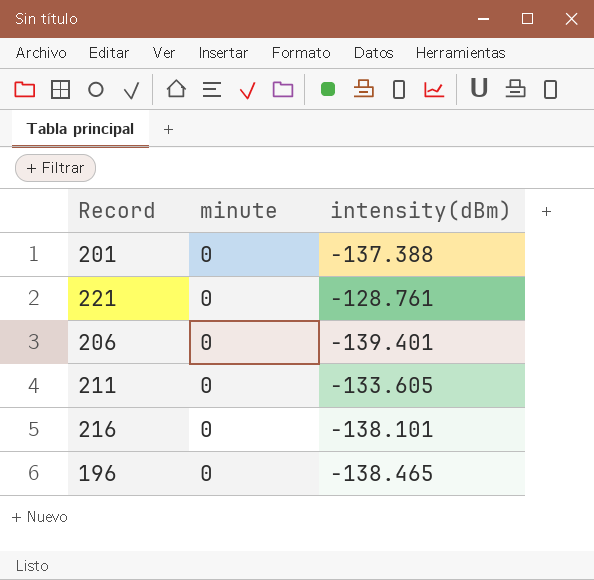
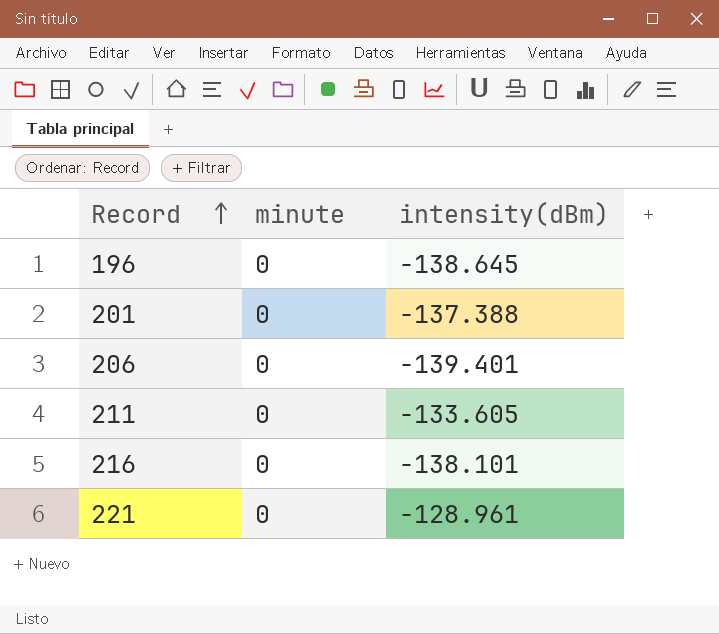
row order: none -> Record ascending
196 | intensity(dBm): -138.465 -> -138.645
221 | intensity(dBm): -128.761 -> -128.961

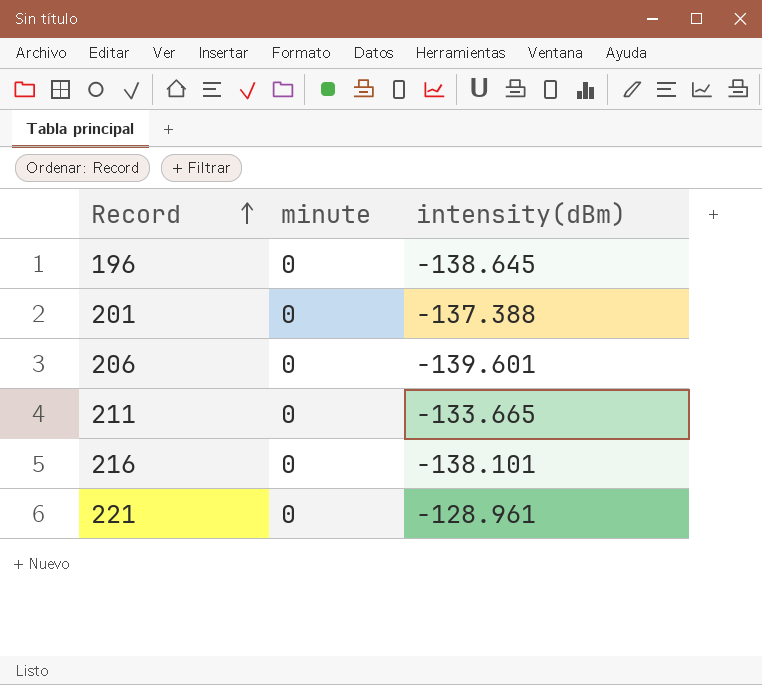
206 | intensity(dBm): -139.401 -> -139.601
211 | intensity(dBm): -133.605 -> -133.665

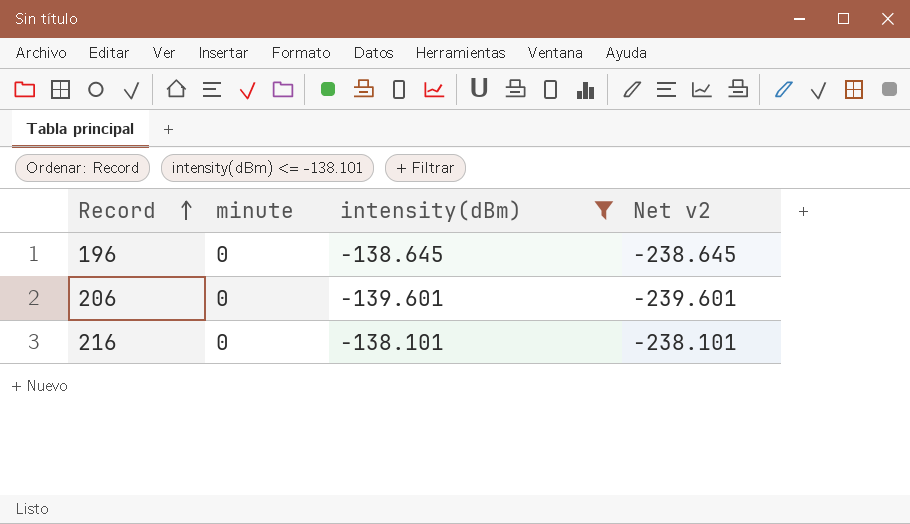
filter: none -> intensity(dBm) <= -138.101
column Net v2 | formula: none -> [intensity(dBm)] - 100

